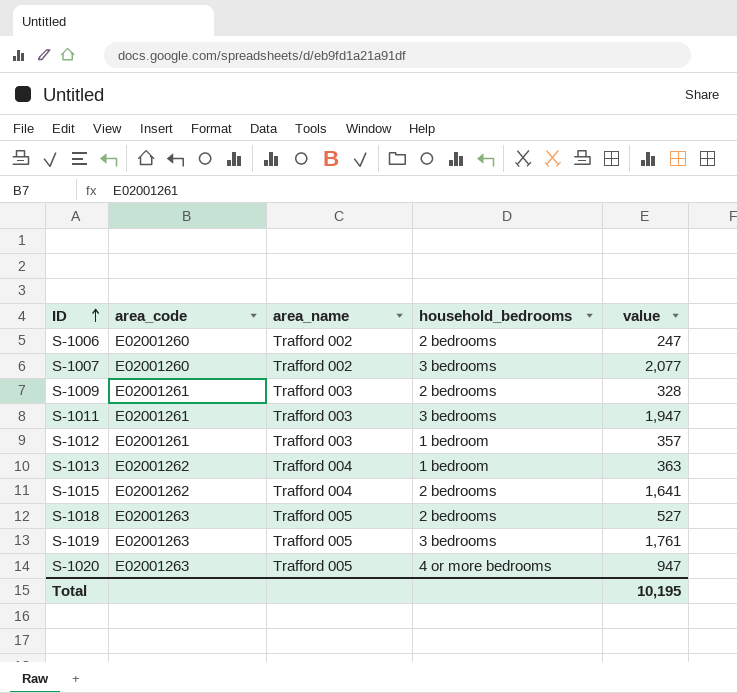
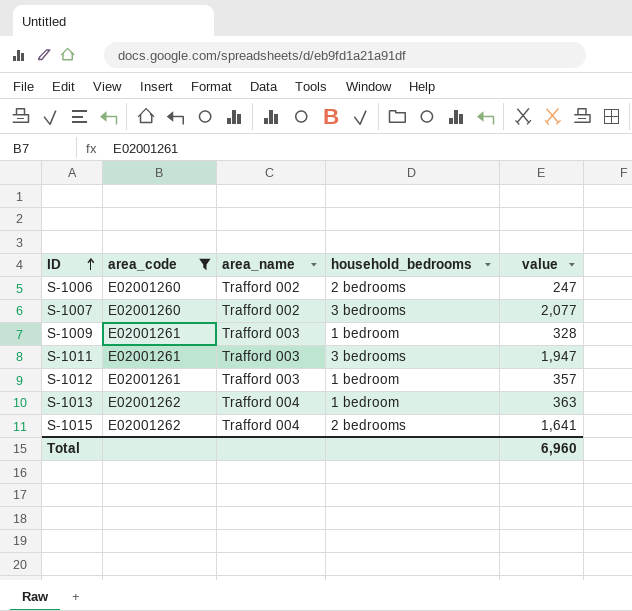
filter: none -> area_code != E02001263
S-1009 | household_bedrooms: 2 bedrooms -> 1 bedroom
Total | value: 10,195 -> 6,960

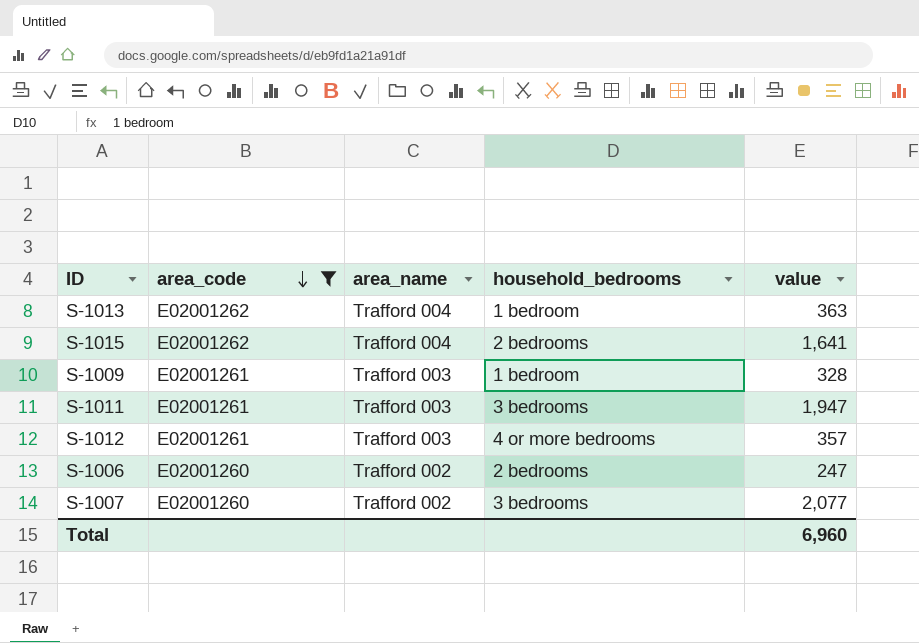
row order: ID ascending -> area_code descending
S-1012 | household_bedrooms: 1 bedroom -> 4 or more bedrooms

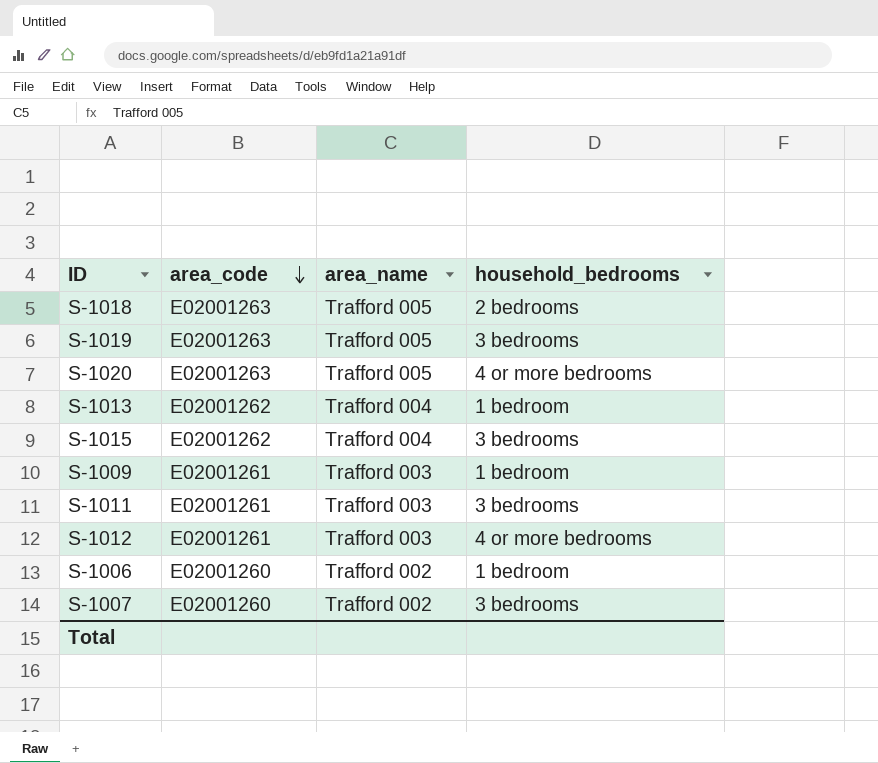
filter: area_code != E02001263 -> none
column value | position: 5 -> none
S-1015 | household_bedrooms: 2 bedrooms -> 3 bedrooms
S-1006 | household_bedrooms: 2 bedrooms -> 1 bedroom

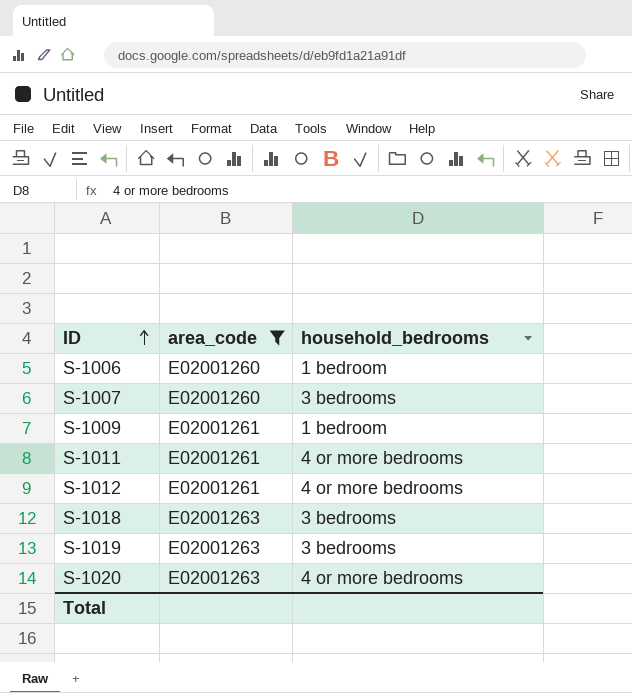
filter: none -> area_code != E02001262
row order: area_code descending -> ID ascending
column area_name | position: 3 -> none
S-1011 | household_bedrooms: 3 bedrooms -> 4 or more bedrooms
S-1018 | household_bedrooms: 2 bedrooms -> 3 bedrooms

